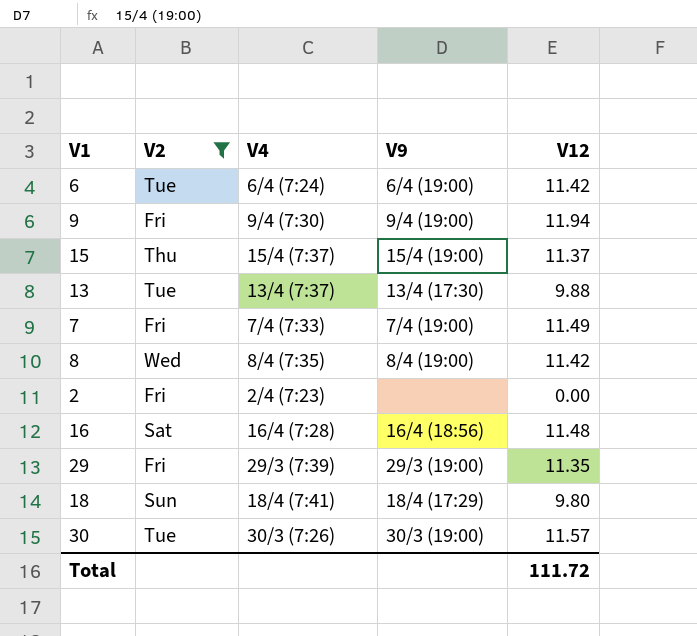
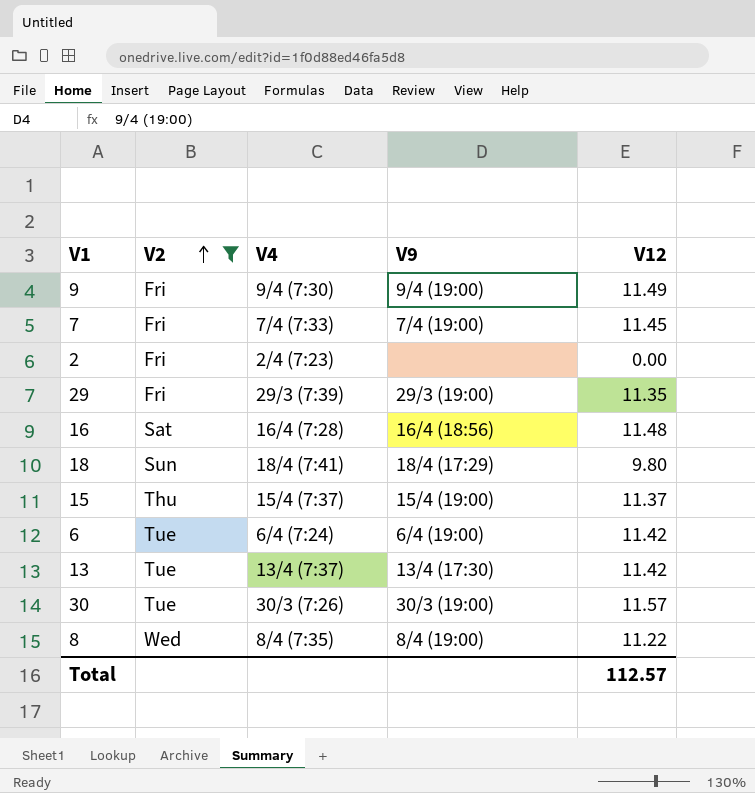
row order: none -> V2 ascending
9 | V12: 11.94 -> 11.49
7 | V12: 11.49 -> 11.45
13 | V12: 9.88 -> 11.42
8 | V12: 11.42 -> 11.22
Total | V12: 111.72 -> 112.57

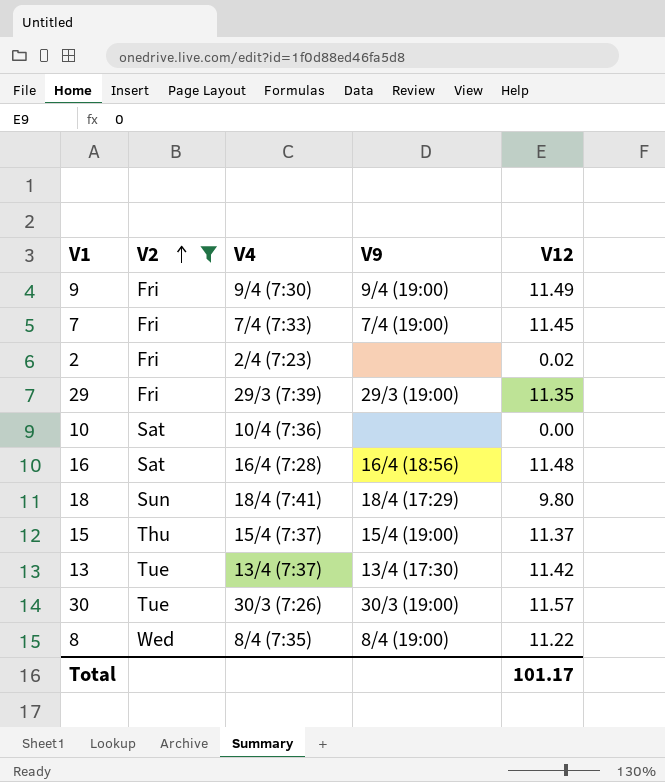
row 6: Tue | 6/4 (7:24) | 6/4 (19:00) | 11.42 -> none
2 | V12: 0.00 -> 0.02
row 10: none -> Sat | 10/4 (7:36) | none | 0.00
Total | V12: 112.57 -> 101.17

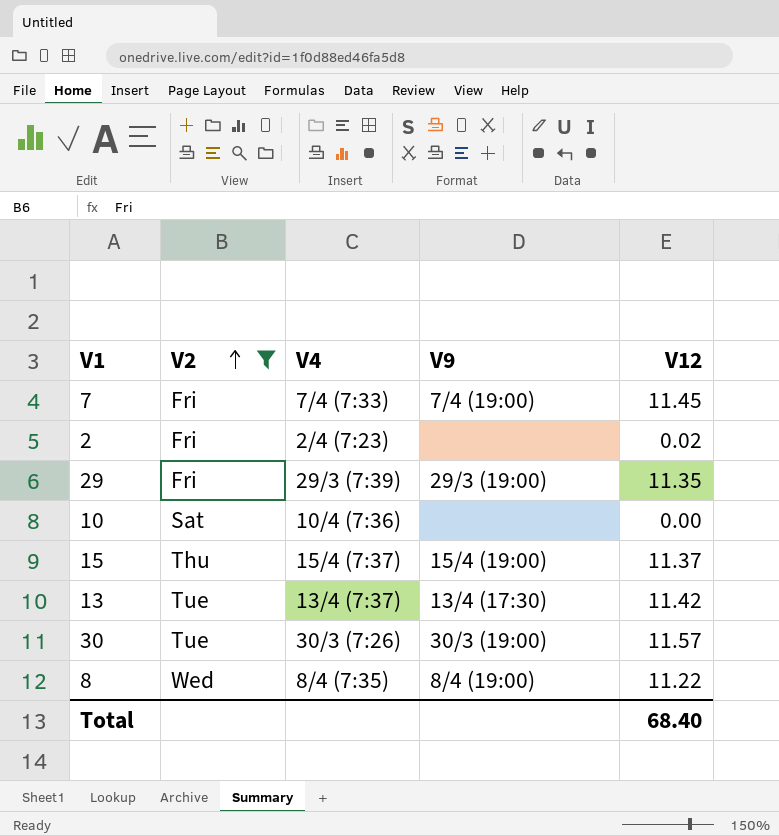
row 9: Fri | 9/4 (7:30) | 9/4 (19:00) | 11.49 -> none
row 16: Sat | 16/4 (7:28) | 16/4 (18:56) | 11.48 -> none
row 18: Sun | 18/4 (7:41) | 18/4 (17:29) | 9.80 -> none
Total | V12: 101.17 -> 68.40

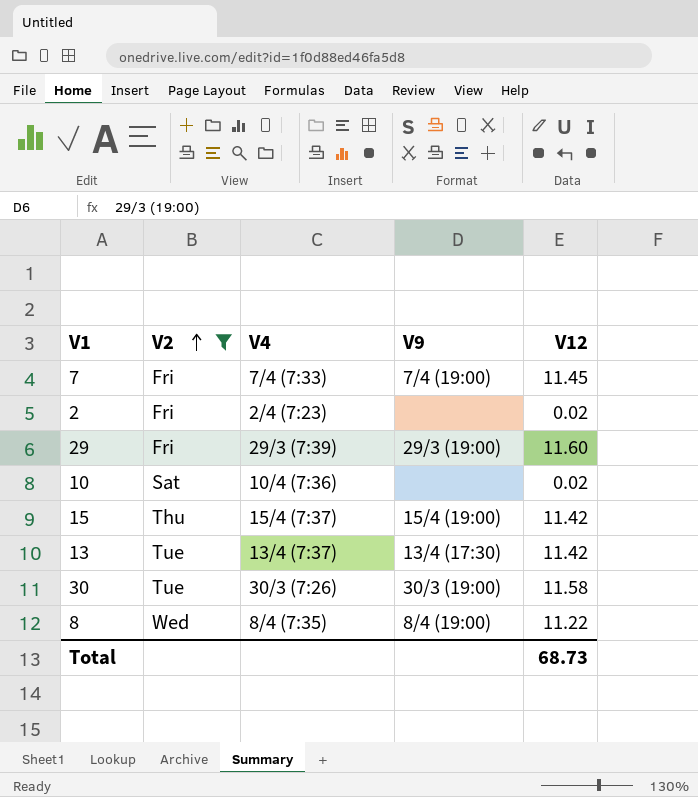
29 | V12: 11.35 -> 11.60
10 | V12: 0.00 -> 0.02
15 | V12: 11.37 -> 11.42
30 | V12: 11.57 -> 11.58
Total | V12: 68.40 -> 68.73

